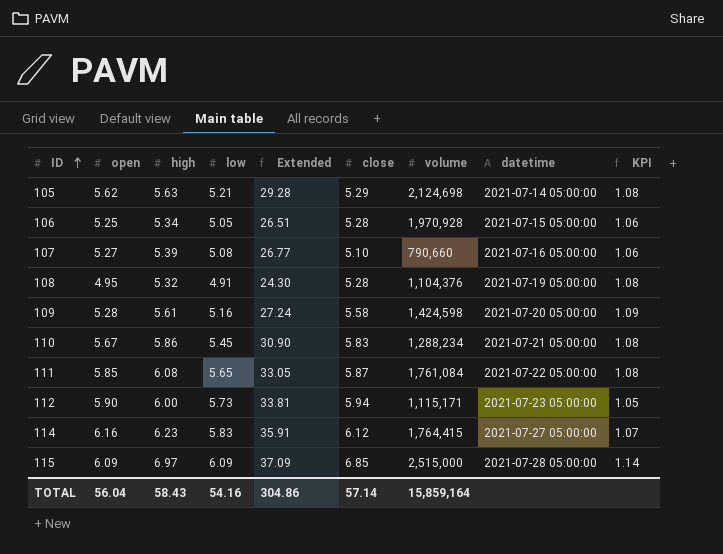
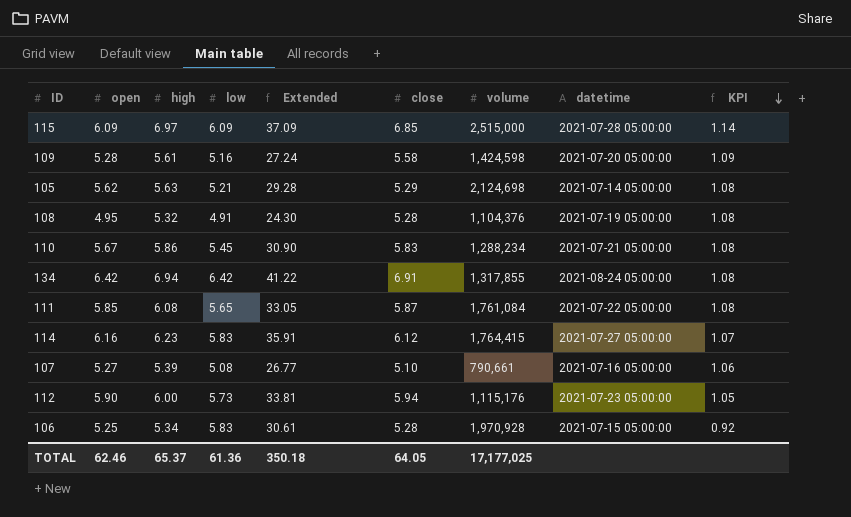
row order: ID ascending -> KPI descending
row 134: none -> 6.42 | 6.94 | 6.42 | 41.22 | 6.91 | 1,317,855 | 2021-08-24 05:00:00 | 1.08
107 | volume: 790,660 -> 790,661
112 | volume: 1,115,171 -> 1,115,176
106 | low: 5.05 -> 5.83
106 | Extended: 26.51 -> 30.61
106 | KPI: 1.06 -> 0.92
TOTAL | open: 56.04 -> 62.46
TOTAL | high: 58.43 -> 65.37
TOTAL | low: 54.16 -> 61.36
TOTAL | Extended: 304.86 -> 350.18
TOTAL | close: 57.14 -> 64.05
TOTAL | volume: 15,859,164 -> 17,177,025

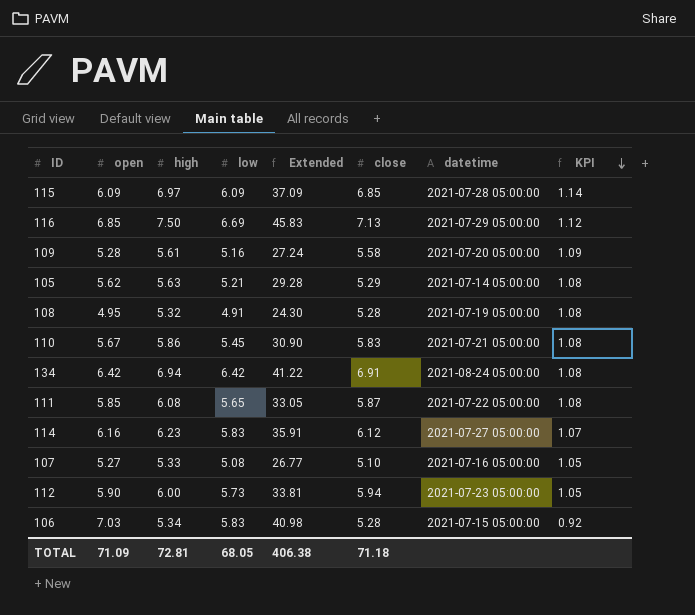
column volume | position: 7 -> none
row 116: none -> 6.85 | 7.50 | 6.69 | 45.83 | 7.13 | 2021-07-29 05:00:00 | 1.12
107 | high: 5.39 -> 5.33
107 | KPI: 1.06 -> 1.05
106 | open: 5.25 -> 7.03
106 | Extended: 30.61 -> 40.98
TOTAL | open: 62.46 -> 71.09
TOTAL | high: 65.37 -> 72.81
TOTAL | low: 61.36 -> 68.05
TOTAL | Extended: 350.18 -> 406.38
TOTAL | close: 64.05 -> 71.18

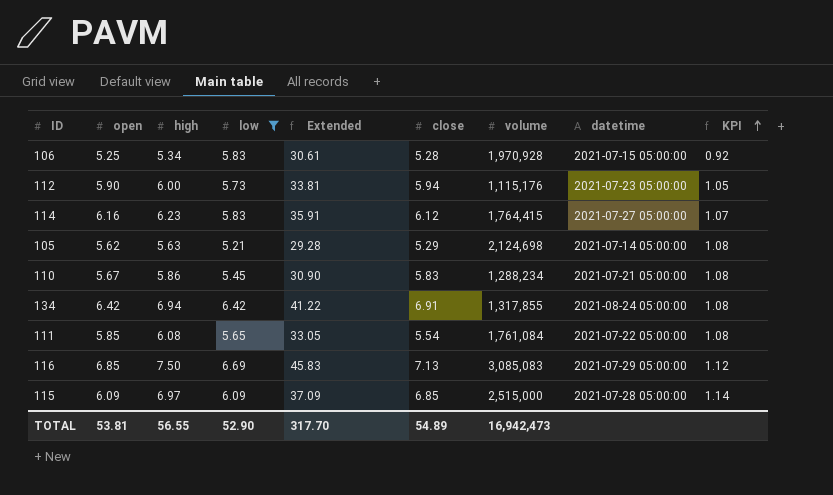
filter: none -> low >= 5.21
row order: KPI descending -> KPI ascending
column volume | position: none -> 7
106 | open: 7.03 -> 5.25
106 | Extended: 40.98 -> 30.61
111 | close: 5.87 -> 5.54
TOTAL | open: 71.09 -> 53.81
TOTAL | high: 72.81 -> 56.55
TOTAL | low: 68.05 -> 52.90
TOTAL | Extended: 406.38 -> 317.70
TOTAL | close: 71.18 -> 54.89

